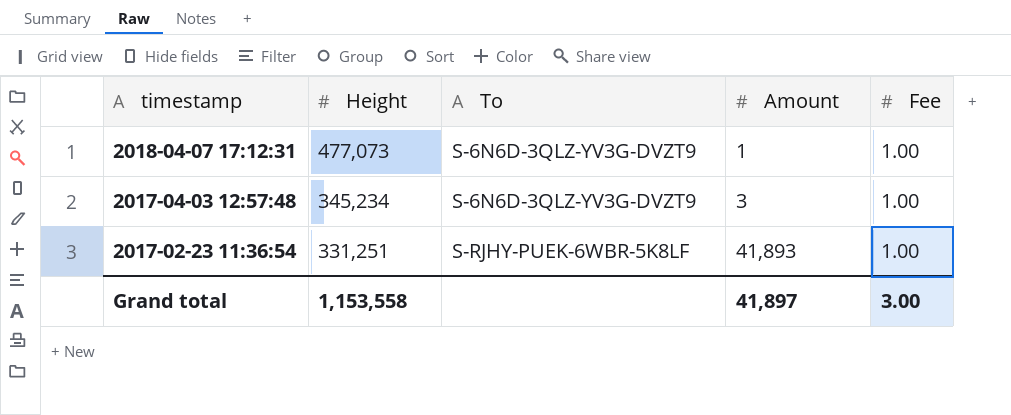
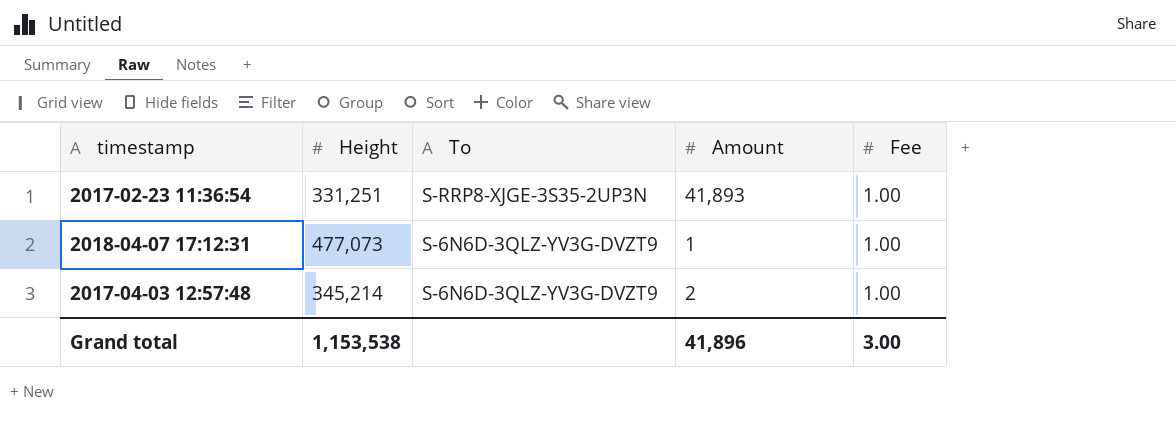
row order: timestamp descending -> To descending
2017-02-23 11:36:54 | To: S-RJHY-PUEK-6WBR-5K8LF -> S-RRP8-XJGE-3S35-2UP3N
2017-04-03 12:57:48 | Height: 345,234 -> 345,214
2017-04-03 12:57:48 | Amount: 3 -> 2
Grand total | Height: 1,153,558 -> 1,153,538
Grand total | Amount: 41,897 -> 41,896

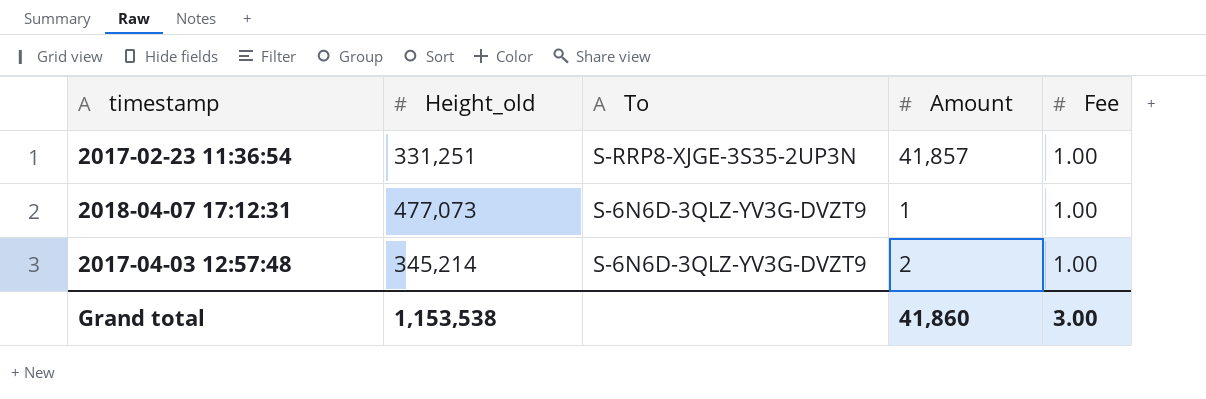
column name: Height -> Height_old
2017-02-23 11:36:54 | Amount: 41,893 -> 41,857
Grand total | Amount: 41,896 -> 41,860

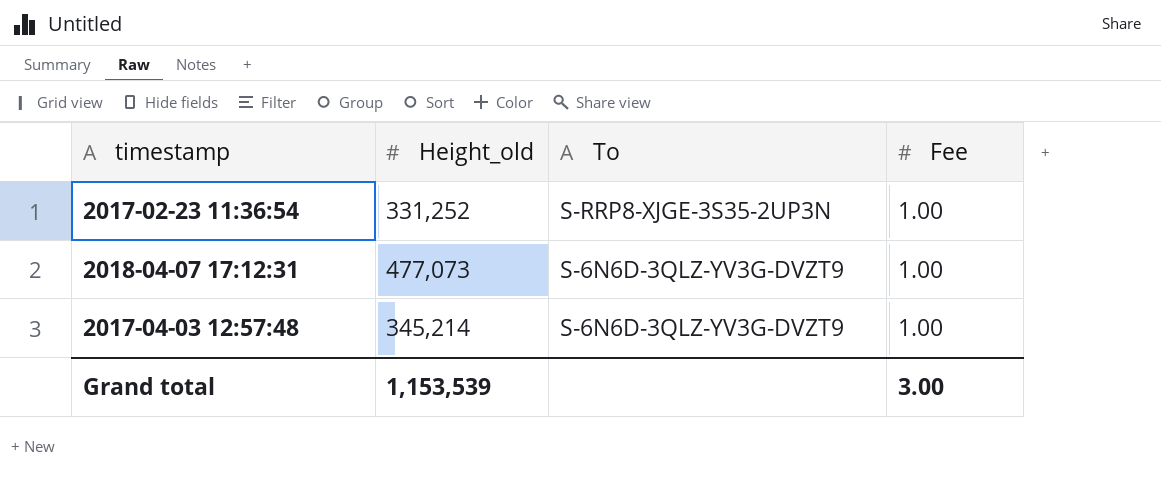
column Amount | position: 4 -> none
2017-02-23 11:36:54 | Height_old: 331,251 -> 331,252
Grand total | Height_old: 1,153,538 -> 1,153,539

